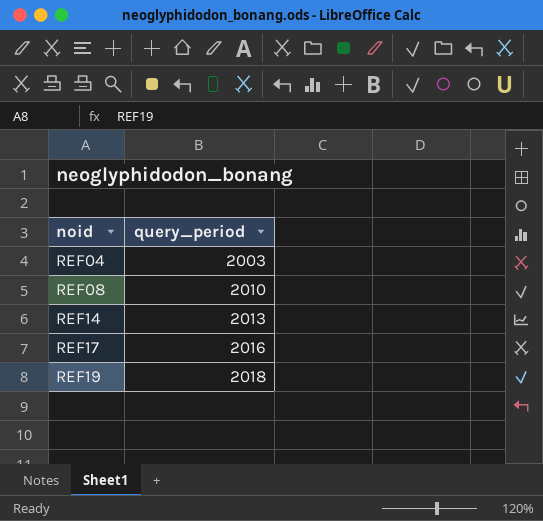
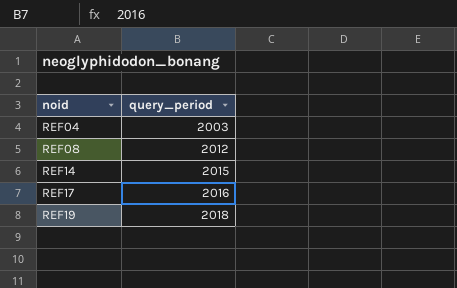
REF08 | query_period: 2010 -> 2012
REF14 | query_period: 2013 -> 2015

